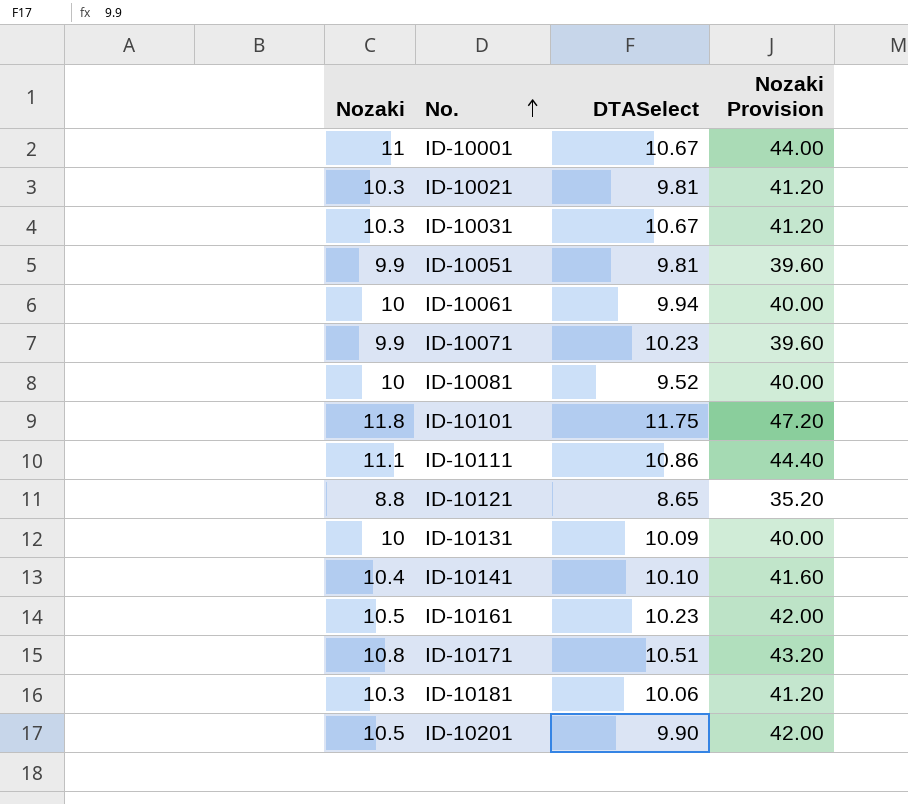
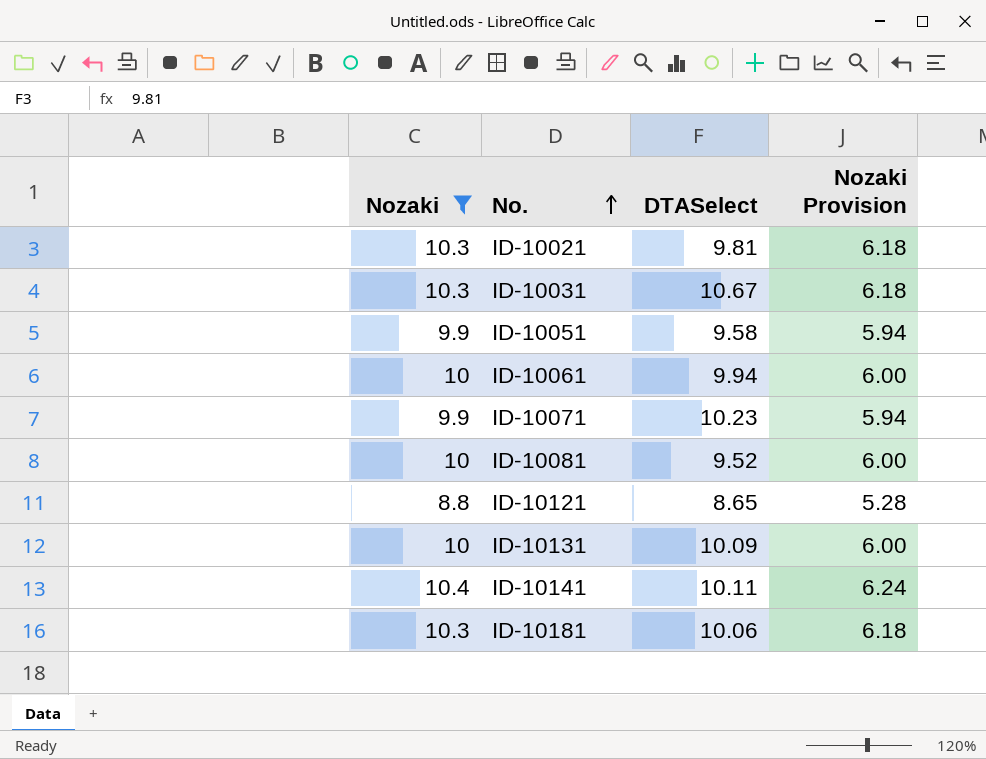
filter: none -> Nozaki <= 10.4
column Nozaki Provision | formula: [Nozaki] * 4 -> [Nozaki] * 0.6
ID-10051 | DTASelect: 9.81 -> 9.58
ID-10141 | DTASelect: 10.10 -> 10.11

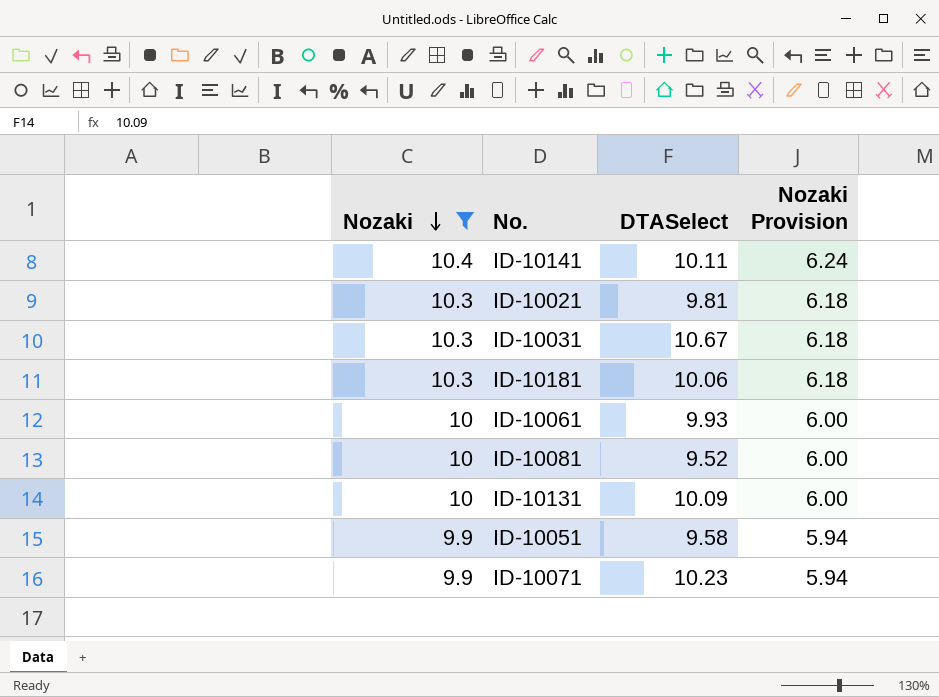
row order: No. ascending -> Nozaki descending
row ID-10121: 8.8 | 8.65 | 5.28 -> none
ID-10061 | DTASelect: 9.94 -> 9.93

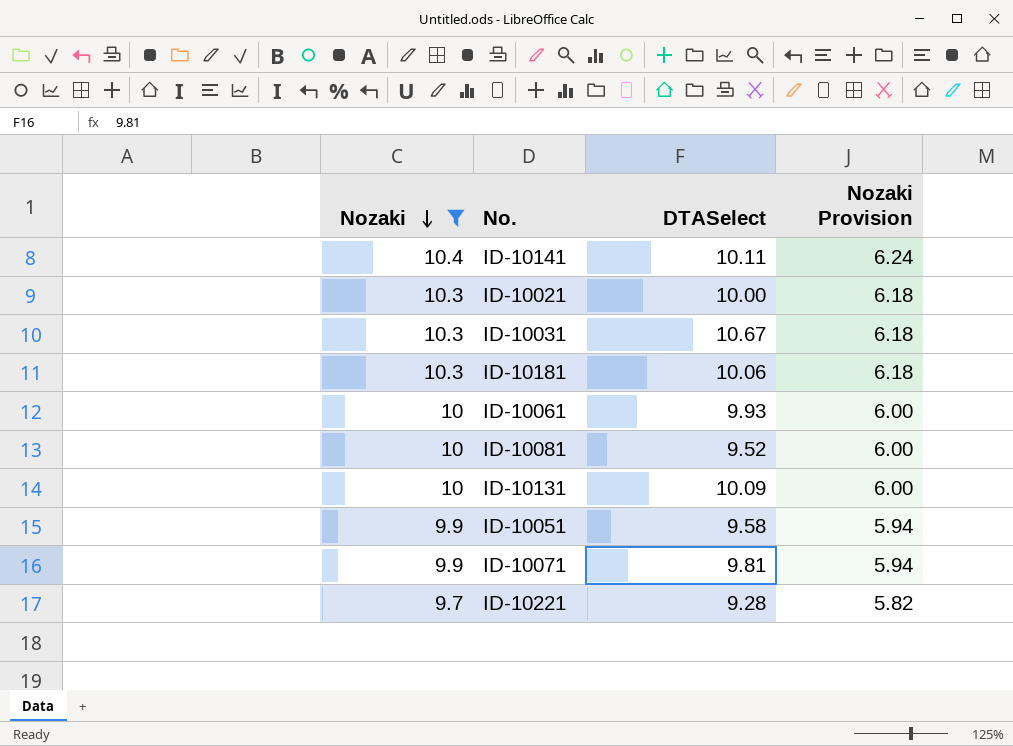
ID-10021 | DTASelect: 9.81 -> 10.00
ID-10071 | DTASelect: 10.23 -> 9.81
row ID-10221: none -> 9.7 | 9.28 | 5.82

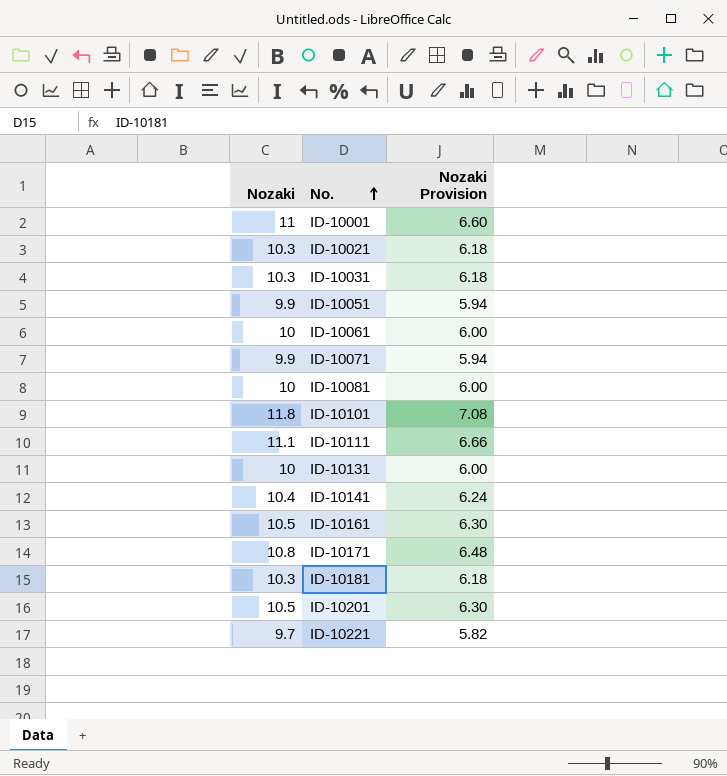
filter: Nozaki <= 10.4 -> none
row order: Nozaki descending -> No. ascending
column DTASelect | position: 3 -> none

